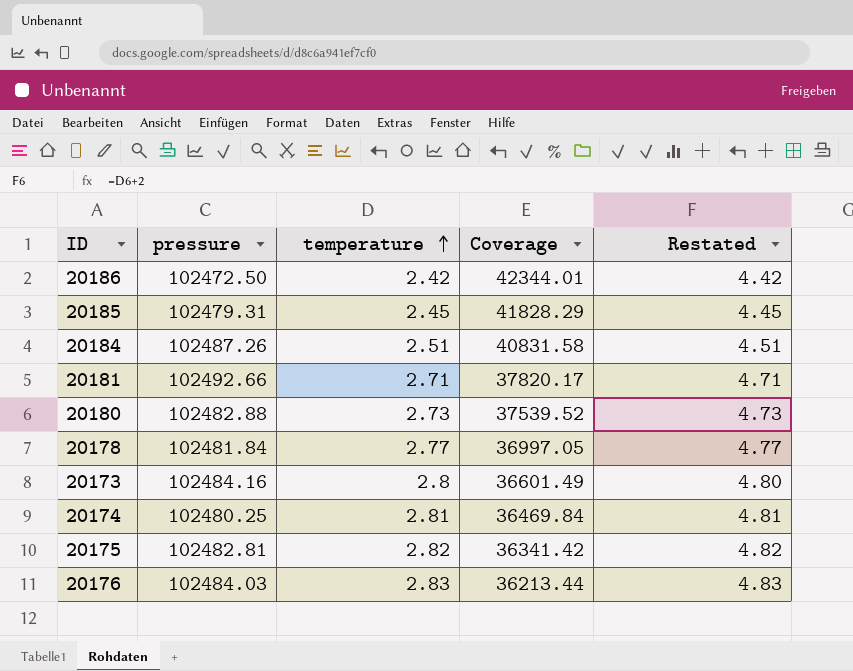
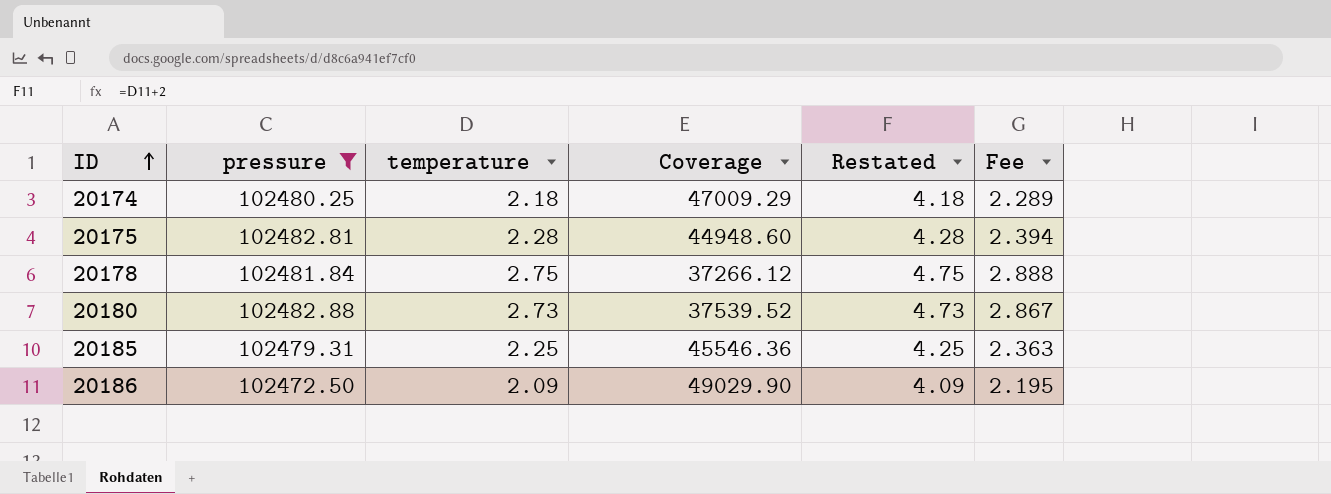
filter: none -> pressure <= 102482.88
row order: temperature ascending -> ID ascending
column Fee | formula: none -> [temperature] * 1.05
20174 | temperature: 2.81 -> 2.18
20174 | Coverage: 36469.84 -> 47009.29
20174 | Restated: 4.81 -> 4.18
20175 | temperature: 2.82 -> 2.28
20175 | Coverage: 36341.42 -> 44948.60
20175 | Restated: 4.82 -> 4.28
20178 | temperature: 2.77 -> 2.75
20178 | Coverage: 36997.05 -> 37266.12
20178 | Restated: 4.77 -> 4.75
20185 | temperature: 2.45 -> 2.25
20185 | Coverage: 41828.29 -> 45546.36
20185 | Restated: 4.45 -> 4.25
20186 | temperature: 2.42 -> 2.09
20186 | Coverage: 42344.01 -> 49029.90
20186 | Restated: 4.42 -> 4.09

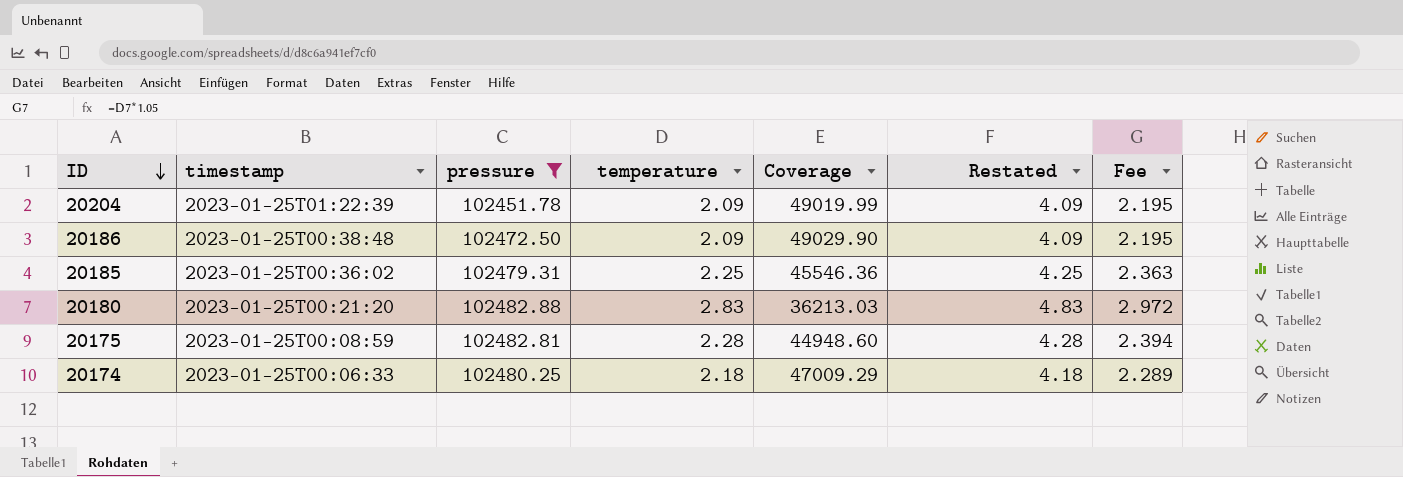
row order: ID ascending -> ID descending
column timestamp | position: none -> 2
row 20178: 102481.84 | 2.75 | 37266.12 | 4.75 | 2.888 -> none
row 20204: none -> 2023-01-25T01:22:39 | 102451.78 | 2.09 | 49019.99 | 4.09 | 2.195
20180 | temperature: 2.73 -> 2.83
20180 | Coverage: 37539.52 -> 36213.03
20180 | Restated: 4.73 -> 4.83
20180 | Fee: 2.867 -> 2.972

